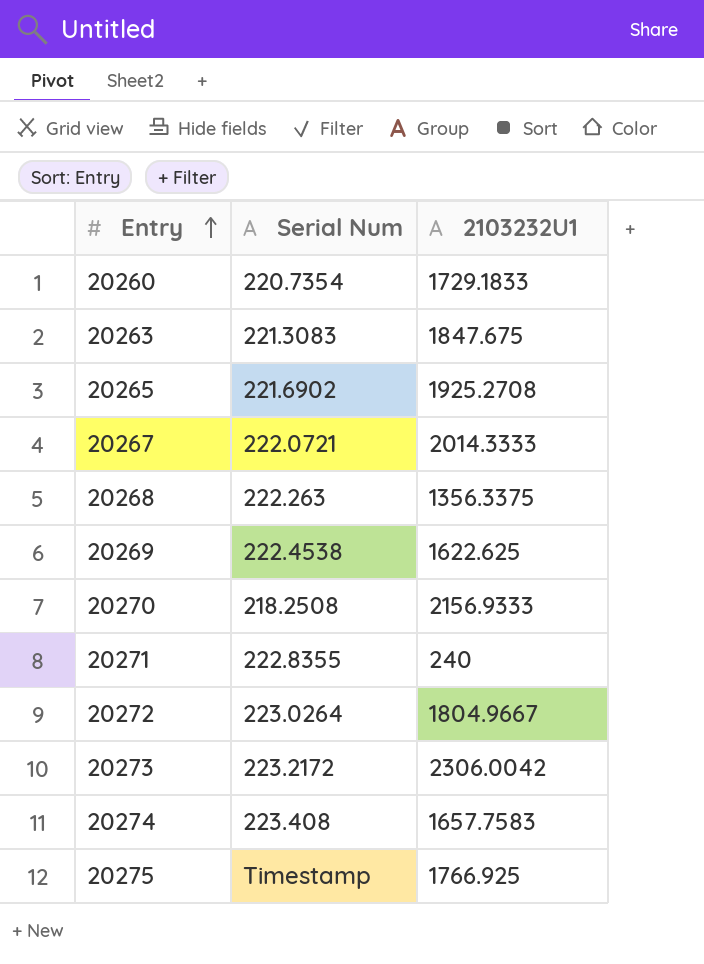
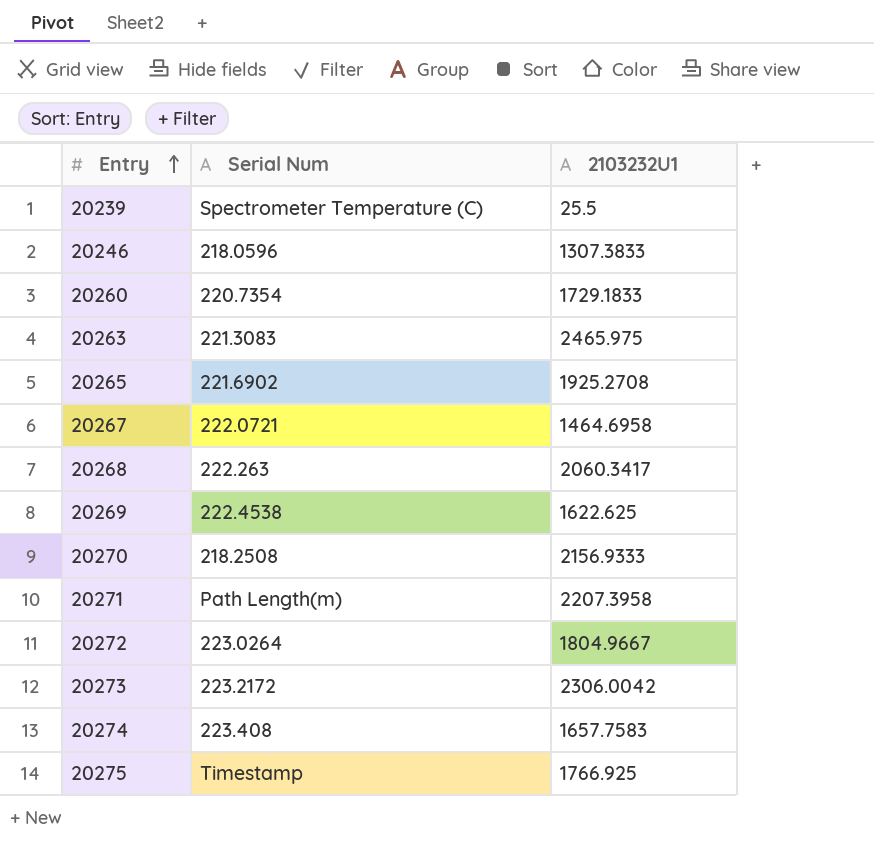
row 20239: none -> Spectrometer Temperature (C) | 25.5
row 20246: none -> 218.0596 | 1307.3833
20263 | 2103232U1: 1847.675 -> 2465.975
20267 | 2103232U1: 2014.3333 -> 1464.6958
20268 | 2103232U1: 1356.3375 -> 2060.3417
20271 | Serial Num: 222.8355 -> Path Length(m)
20271 | 2103232U1: 240 -> 2207.3958

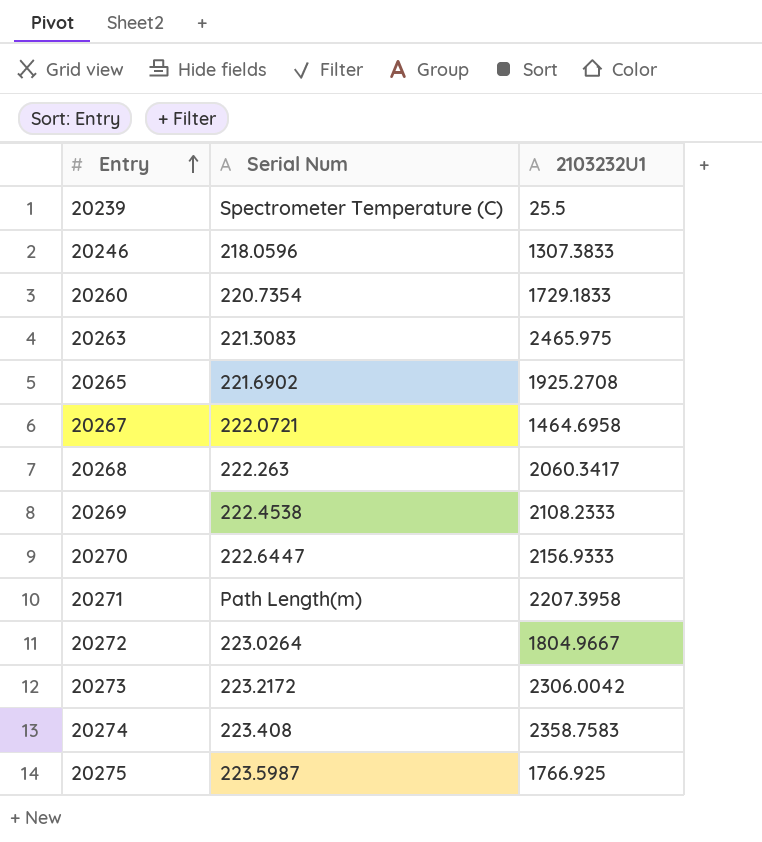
20269 | 2103232U1: 1622.625 -> 2108.2333
20270 | Serial Num: 218.2508 -> 222.6447
20274 | 2103232U1: 1657.7583 -> 2358.7583
20275 | Serial Num: Timestamp -> 223.5987

